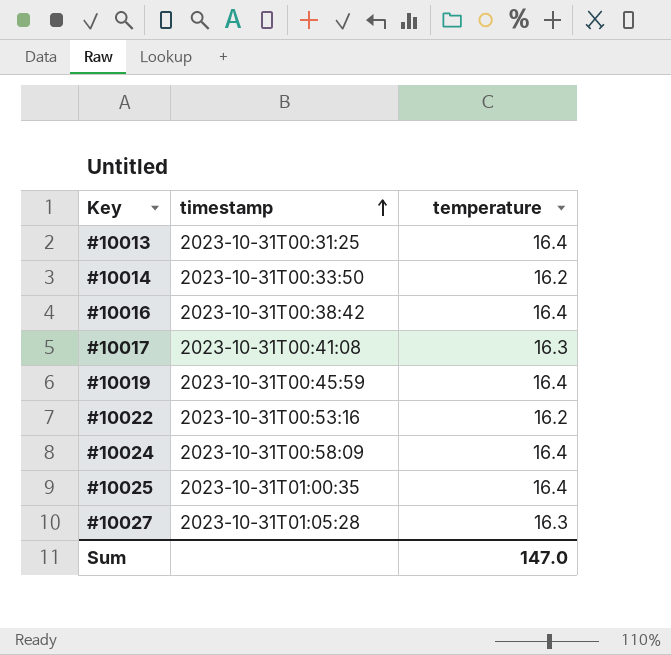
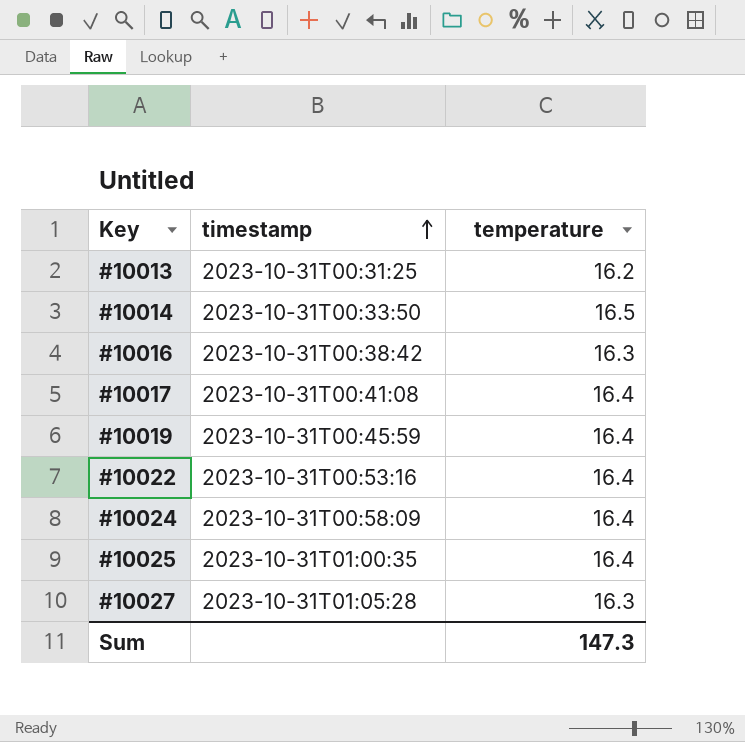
#10013 | temperature: 16.4 -> 16.2
#10014 | temperature: 16.2 -> 16.5
#10016 | temperature: 16.4 -> 16.3
#10017 | temperature: 16.3 -> 16.4
#10022 | temperature: 16.2 -> 16.4
Sum | temperature: 147.0 -> 147.3

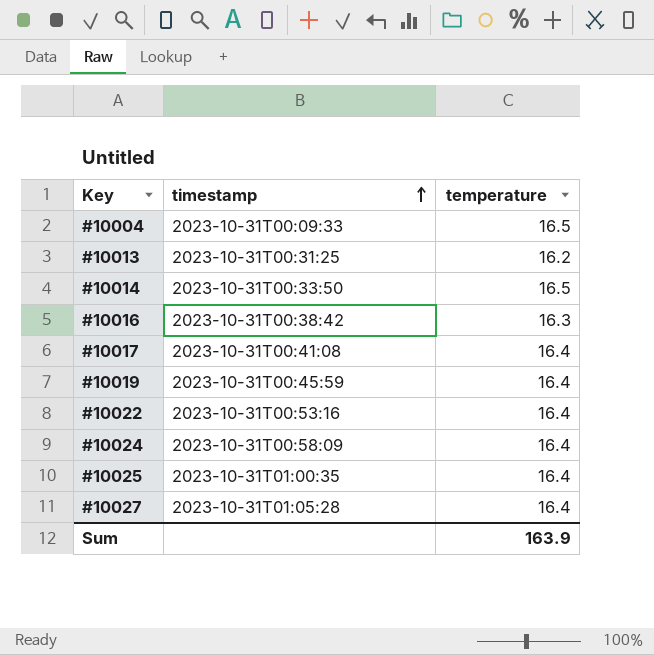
row #10004: none -> 2023-10-31T00:09:33 | 16.5
#10027 | temperature: 16.3 -> 16.4
Sum | temperature: 147.3 -> 163.9

